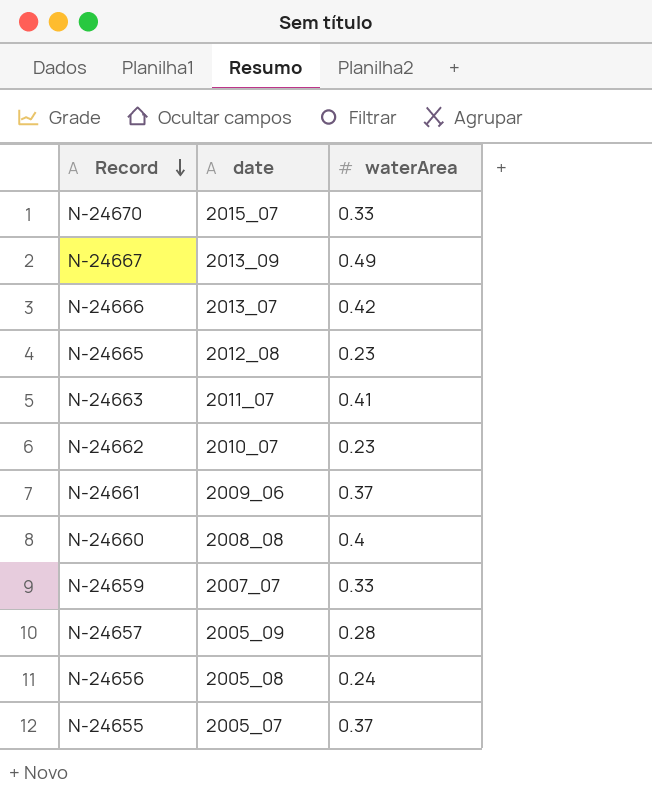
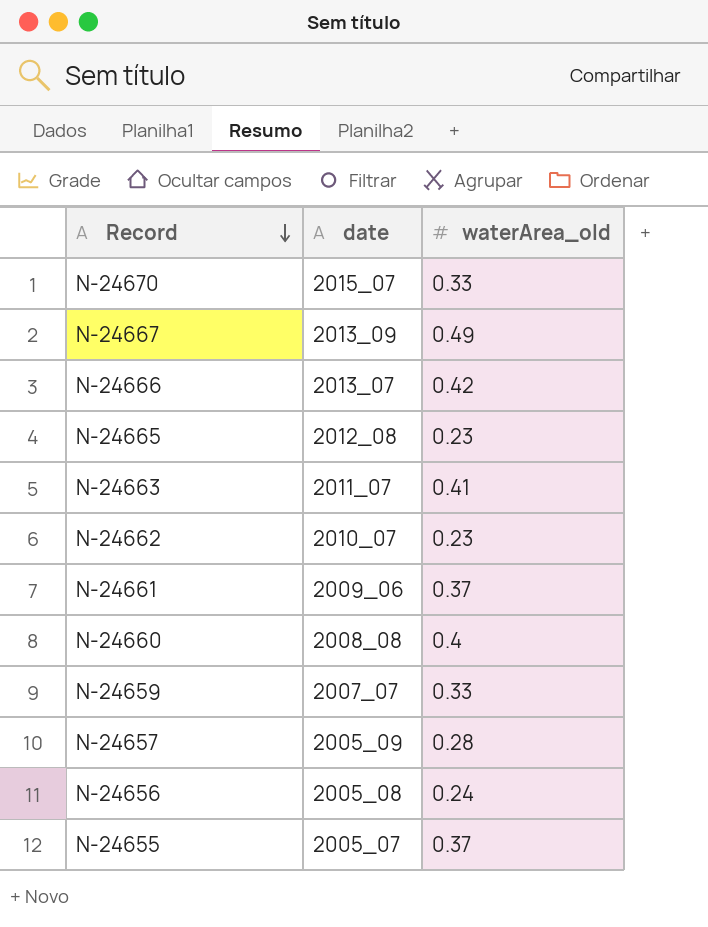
column name: waterArea -> waterArea_old

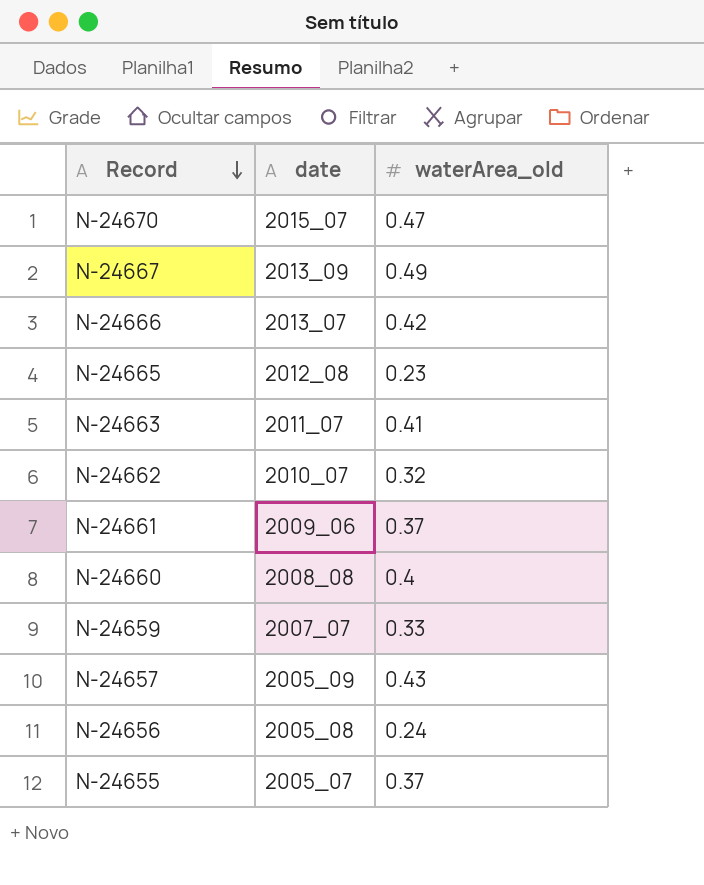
N-24670 | waterArea_old: 0.33 -> 0.47
N-24662 | waterArea_old: 0.23 -> 0.32
N-24657 | waterArea_old: 0.28 -> 0.43

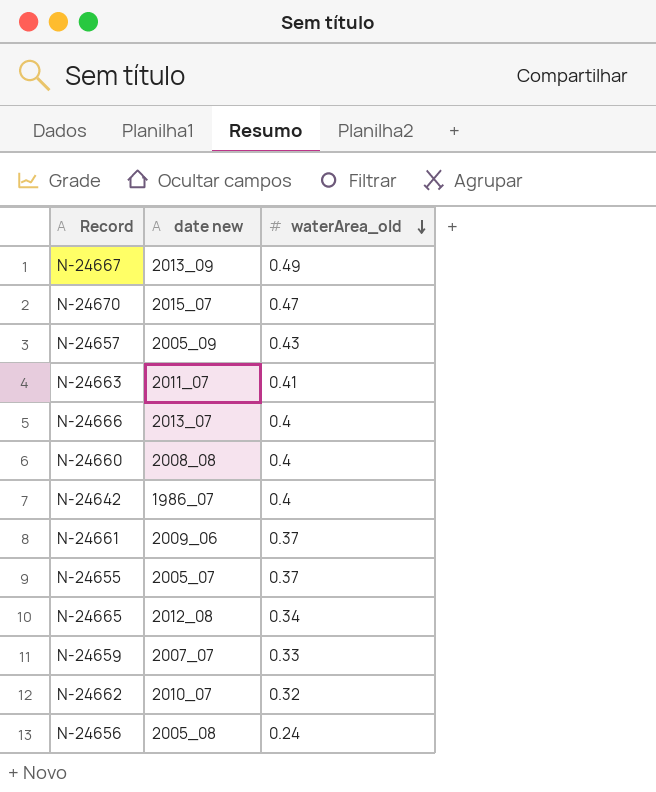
row order: Record descending -> waterArea_old descending
column name: date -> date new
N-24666 | waterArea_old: 0.42 -> 0.4
row N-24642: none -> 1986_07 | 0.4
N-24665 | waterArea_old: 0.23 -> 0.34

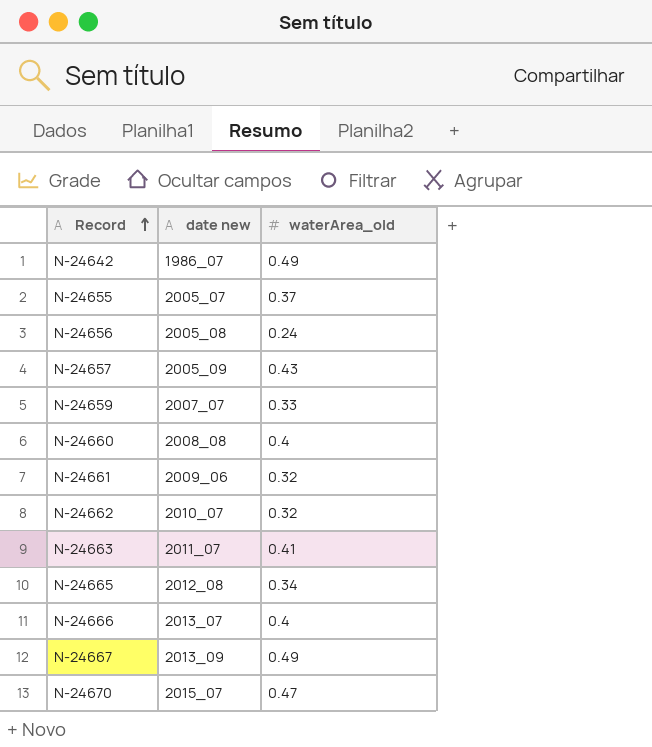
row order: waterArea_old descending -> Record ascending
N-24642 | waterArea_old: 0.4 -> 0.49
N-24661 | waterArea_old: 0.37 -> 0.32

